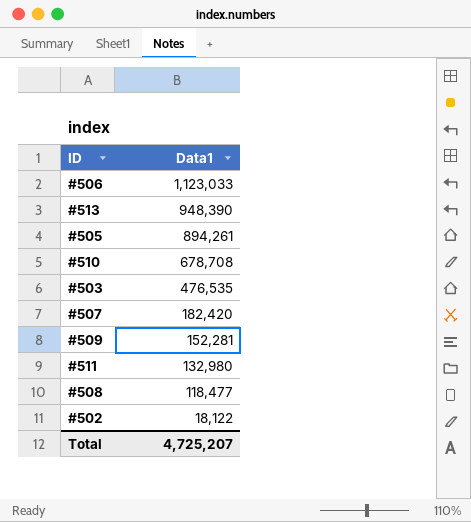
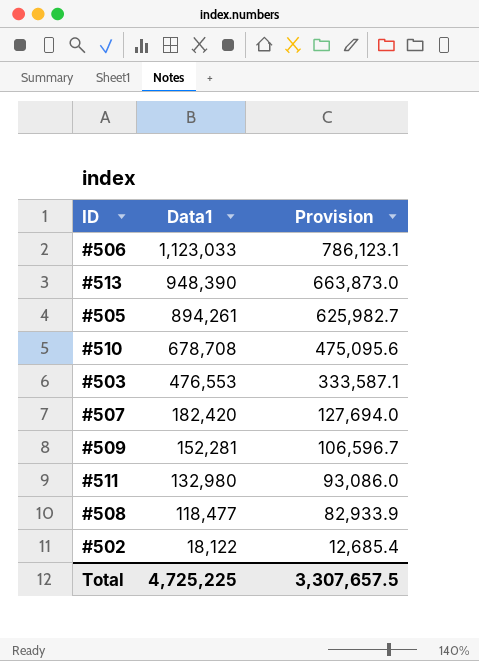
column Provision | formula: none -> [Data1] * 0.7
#503 | Data1: 476,535 -> 476,553
Total | Data1: 4,725,207 -> 4,725,225

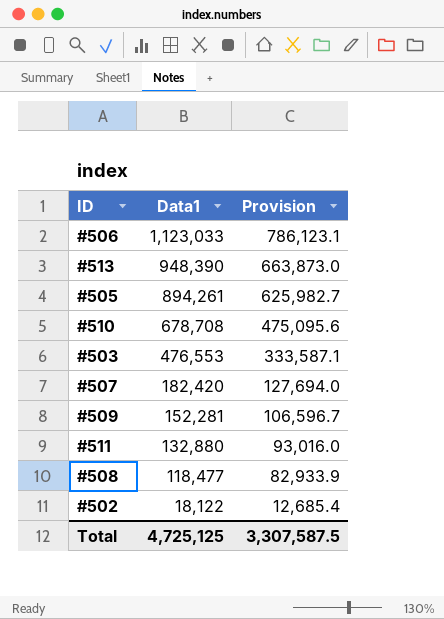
#511 | Data1: 132,980 -> 132,880
#511 | Provision: 93,086.0 -> 93,016.0
Total | Data1: 4,725,225 -> 4,725,125
Total | Provision: 3,307,657.5 -> 3,307,587.5

